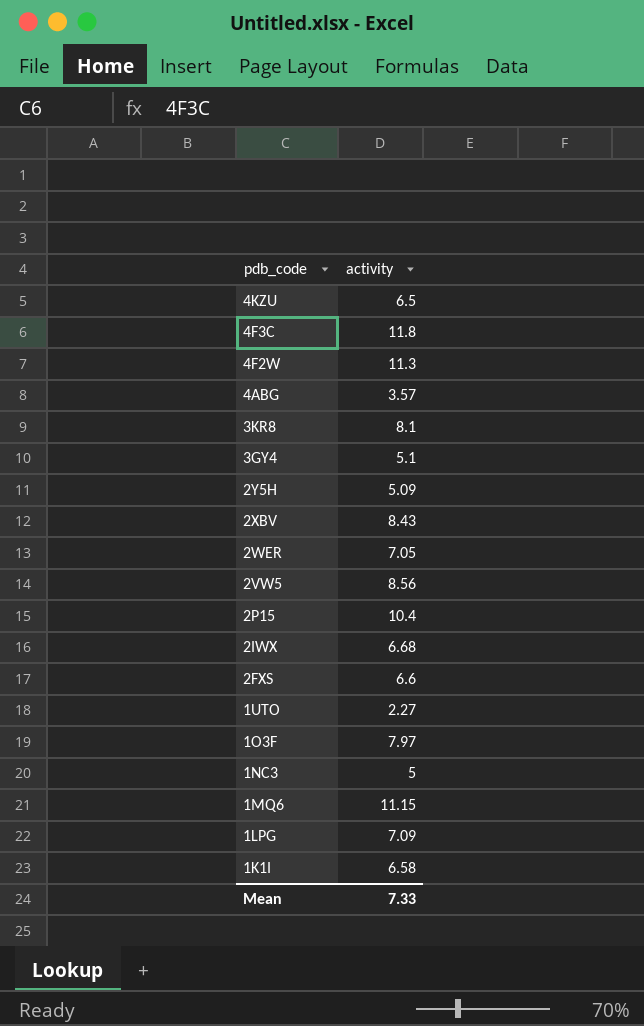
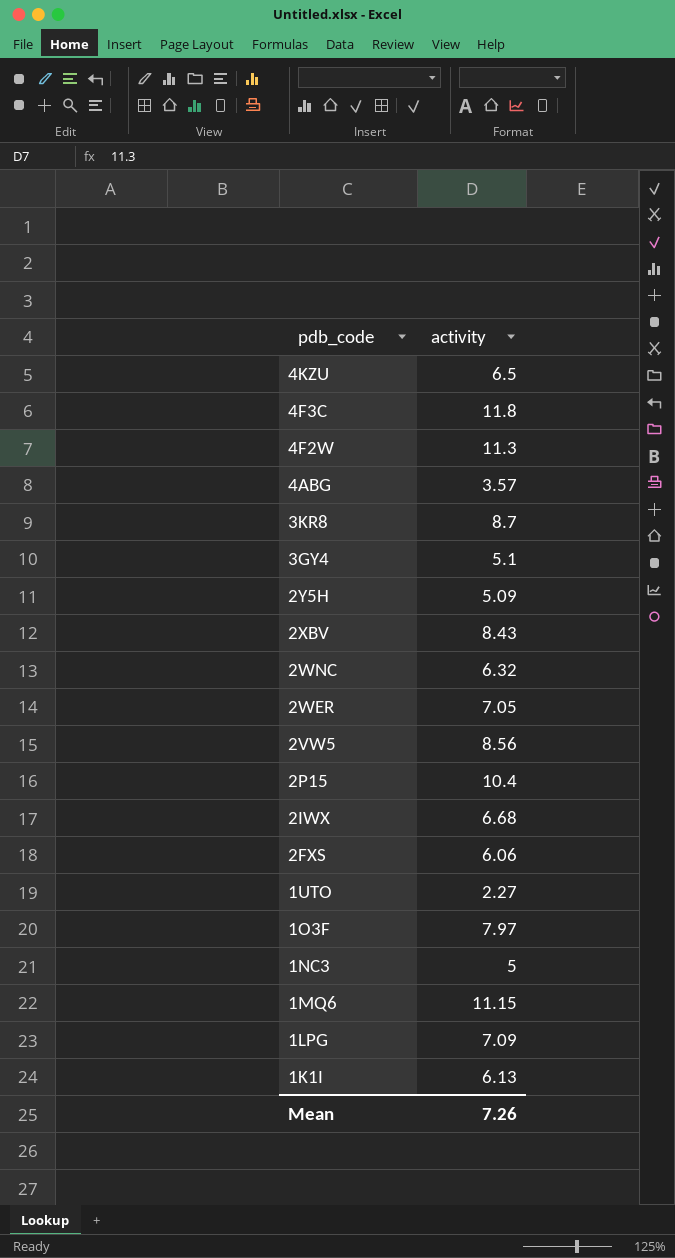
3KR8 | activity: 8.1 -> 8.7
row 2WNC: none -> 6.32
2FXS | activity: 6.6 -> 6.06
1K1I | activity: 6.58 -> 6.13
Mean | activity: 7.33 -> 7.26

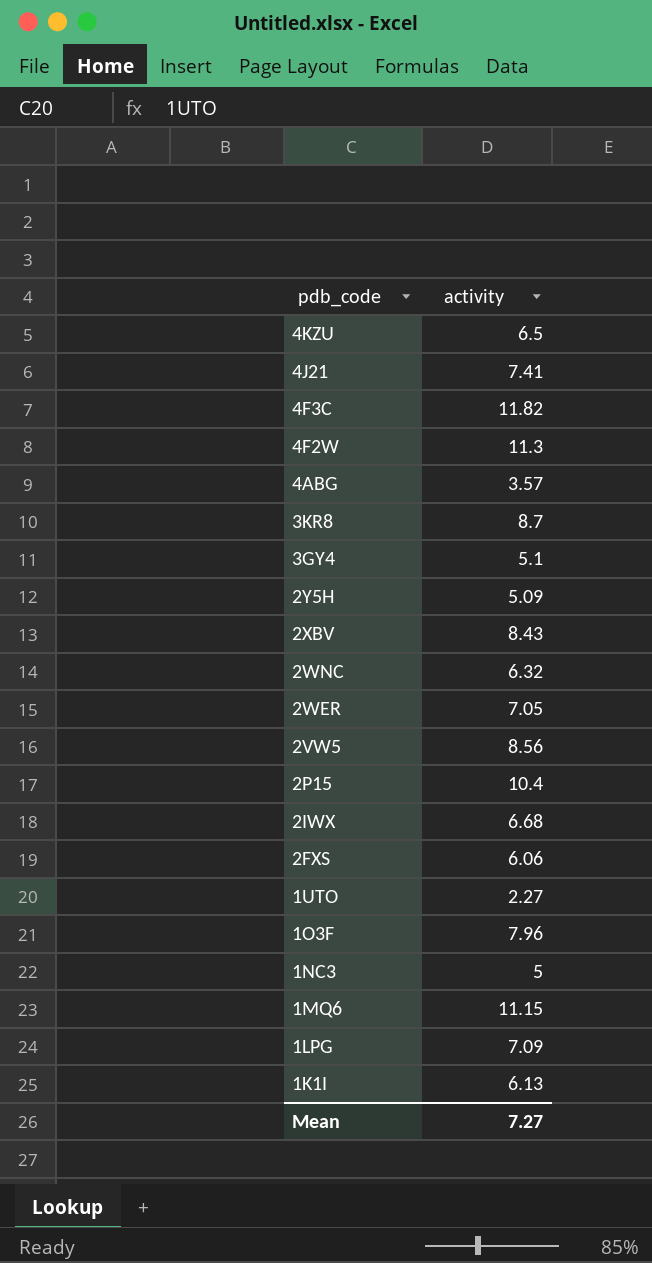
row 4J21: none -> 7.41
4F3C | activity: 11.8 -> 11.82
1O3F | activity: 7.97 -> 7.96
Mean | activity: 7.26 -> 7.27

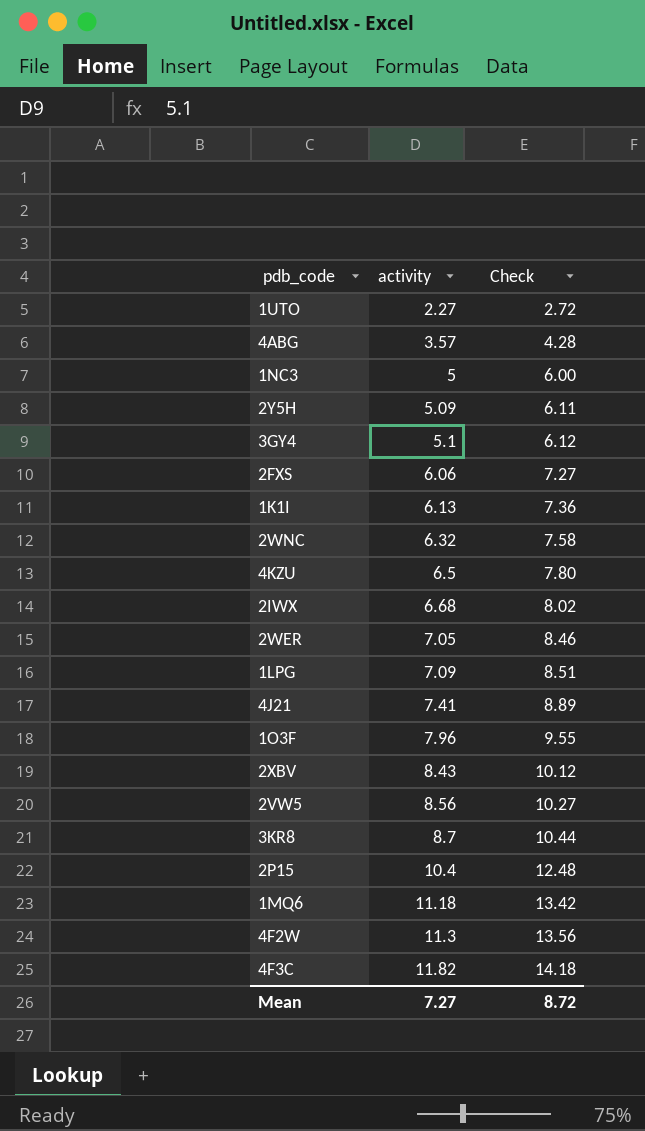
row order: pdb_code descending -> activity ascending
column Check | formula: none -> [activity] * 1.2
1MQ6 | activity: 11.15 -> 11.18

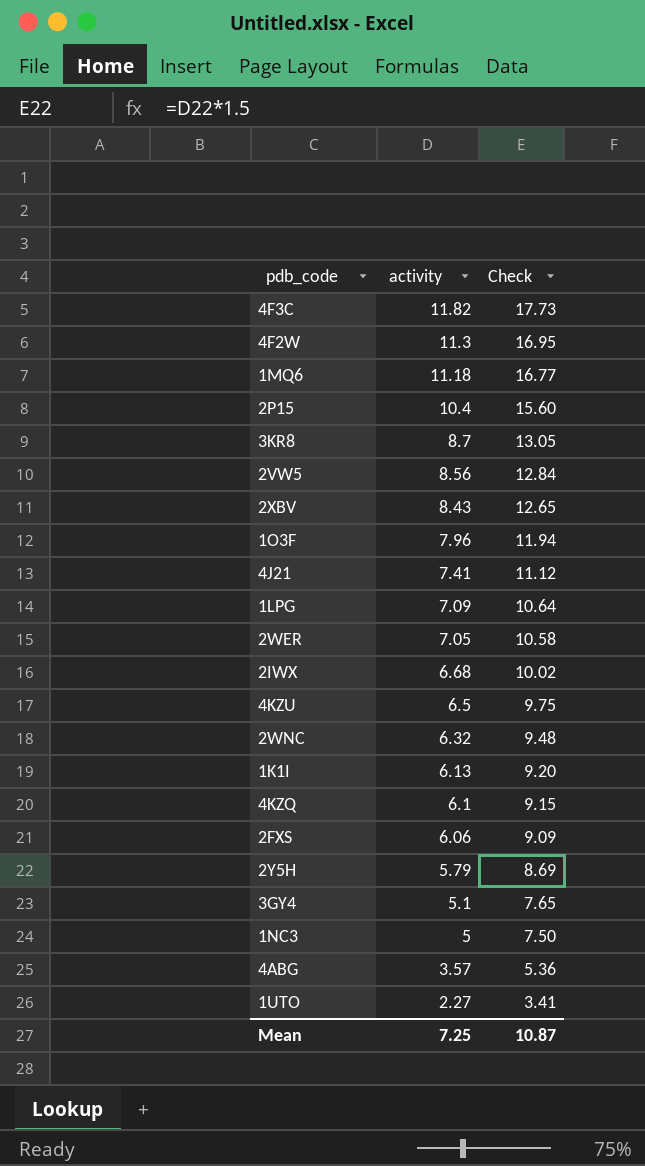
row order: activity ascending -> activity descending
column Check | formula: [activity] * 1.2 -> [activity] * 1.5
row 4KZQ: none -> 6.1 | 9.15
2Y5H | activity: 5.09 -> 5.79
Mean | activity: 7.27 -> 7.25
Mean | Check: 8.72 -> 10.87

